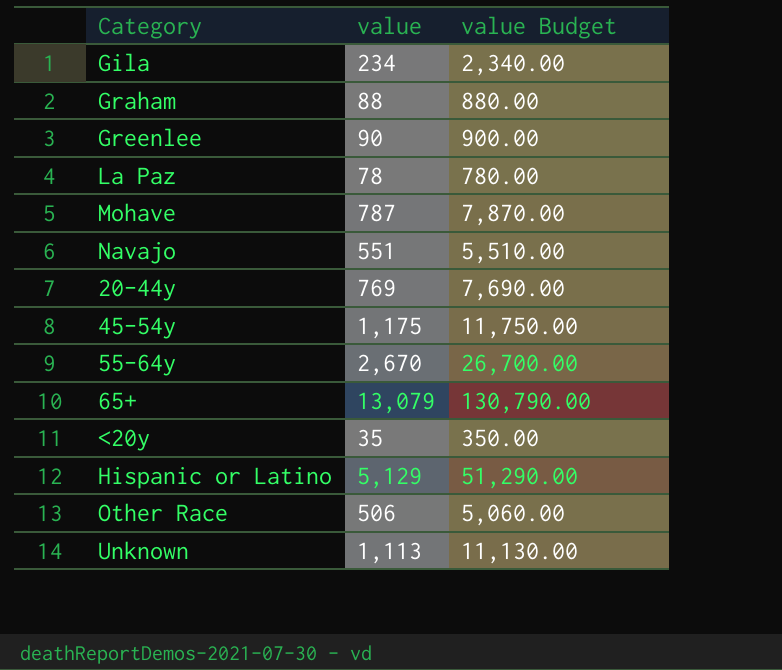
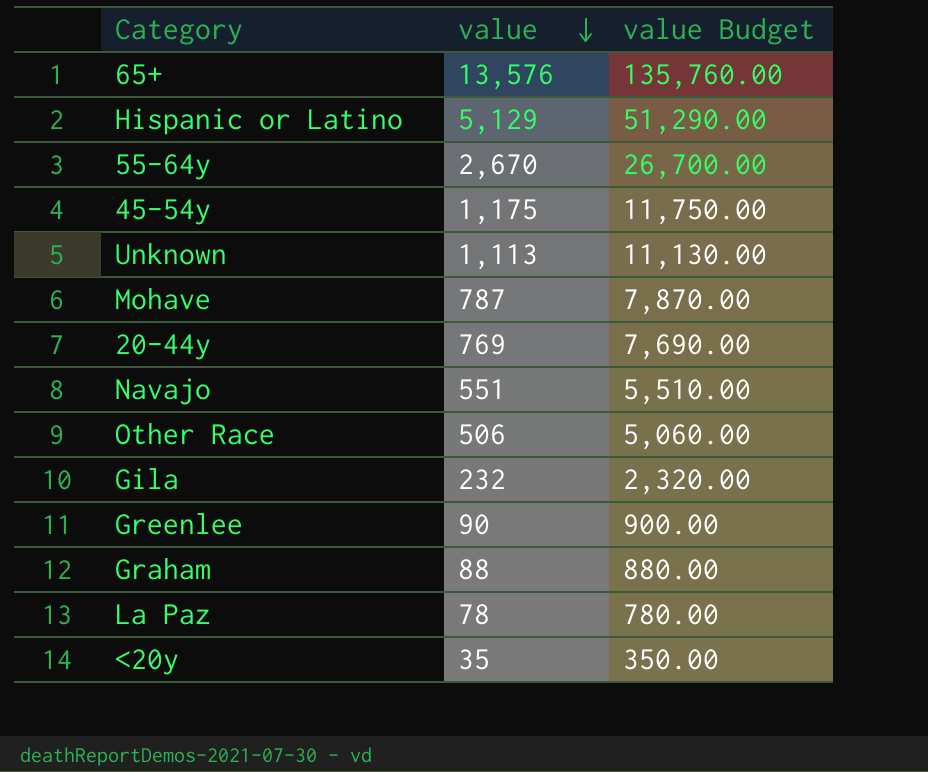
row order: none -> value descending
65+ | value: 13,079 -> 13,576
65+ | value Budget: 130,790.00 -> 135,760.00
Gila | value: 234 -> 232
Gila | value Budget: 2,340.00 -> 2,320.00

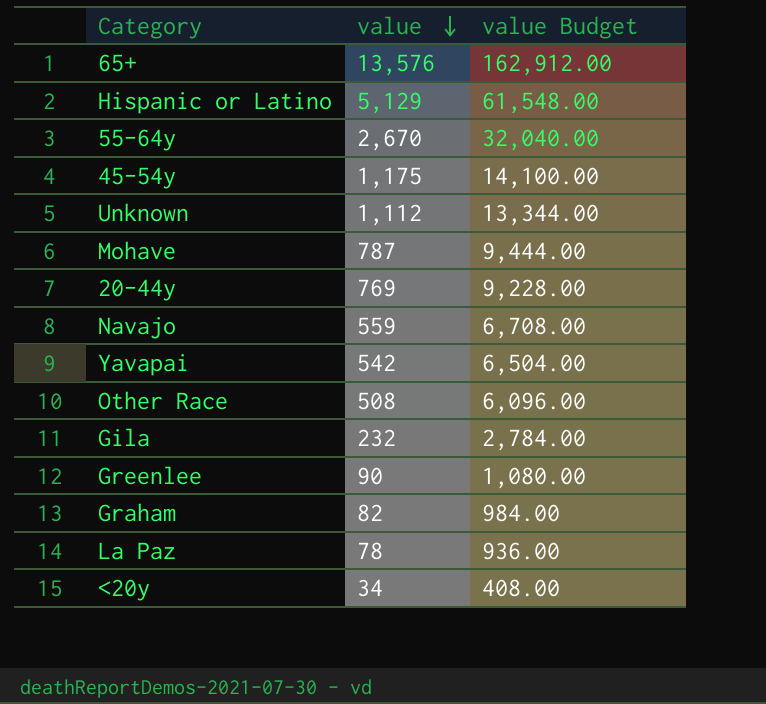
column value Budget | formula: [value] * 10 -> [value] * 12
Unknown | value: 1,113 -> 1,112
Navajo | value: 551 -> 559
row Yavapai: none -> 542 | 6,504.00
Other Race | value: 506 -> 508
Graham | value: 88 -> 82
<20y | value: 35 -> 34

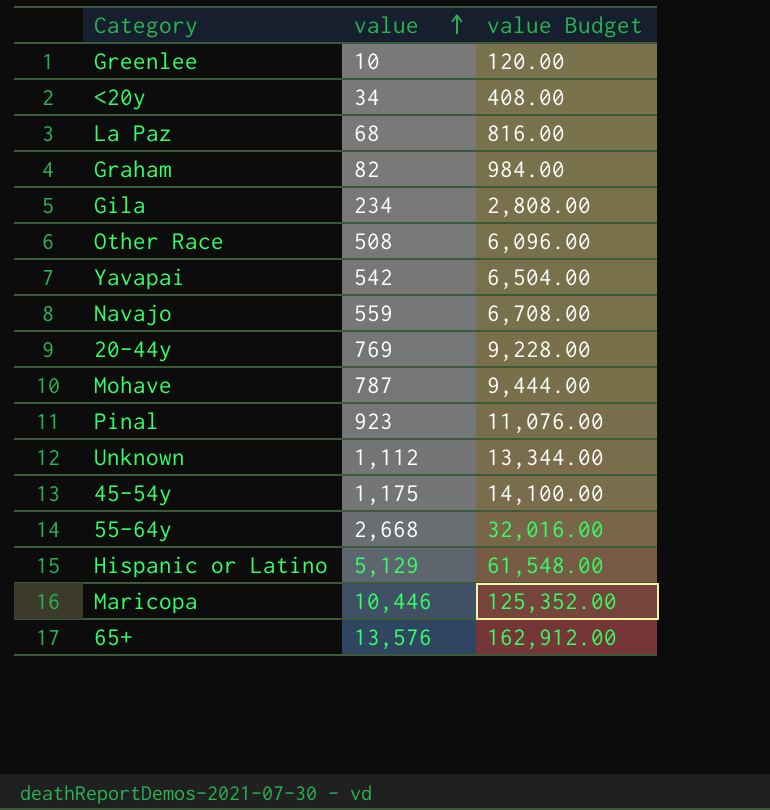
row order: value descending -> value ascending
Greenlee | value: 90 -> 10
Greenlee | value Budget: 1,080.00 -> 120.00
La Paz | value: 78 -> 68
La Paz | value Budget: 936.00 -> 816.00
Gila | value: 232 -> 234
Gila | value Budget: 2,784.00 -> 2,808.00
row Pinal: none -> 923 | 11,076.00
55-64y | value: 2,670 -> 2,668
55-64y | value Budget: 32,040.00 -> 32,016.00
row Maricopa: none -> 10,446 | 125,352.00

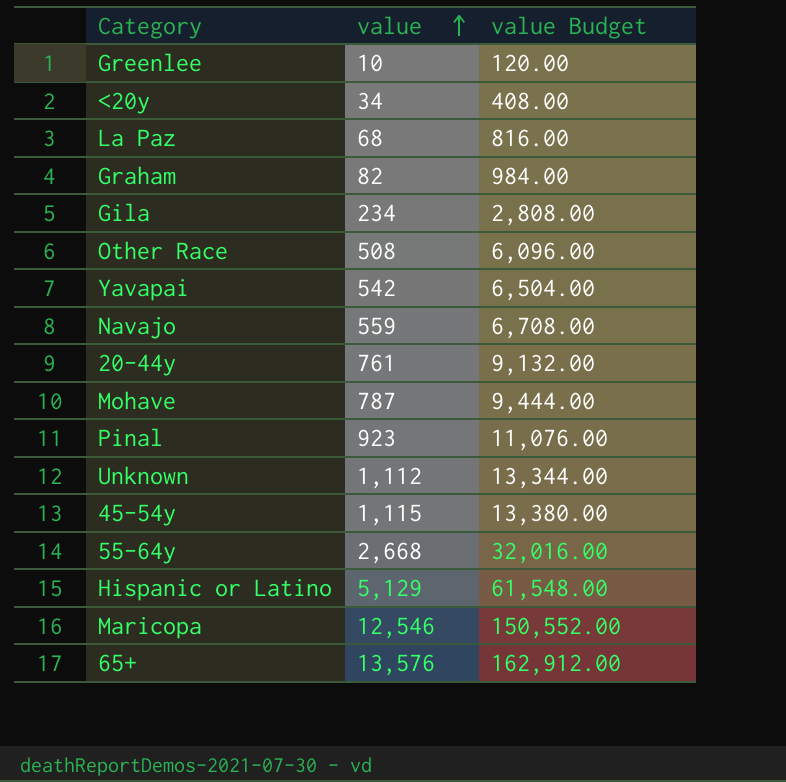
20-44y | value: 769 -> 761
20-44y | value Budget: 9,228.00 -> 9,132.00
45-54y | value: 1,175 -> 1,115
45-54y | value Budget: 14,100.00 -> 13,380.00
Maricopa | value: 10,446 -> 12,546
Maricopa | value Budget: 125,352.00 -> 150,552.00

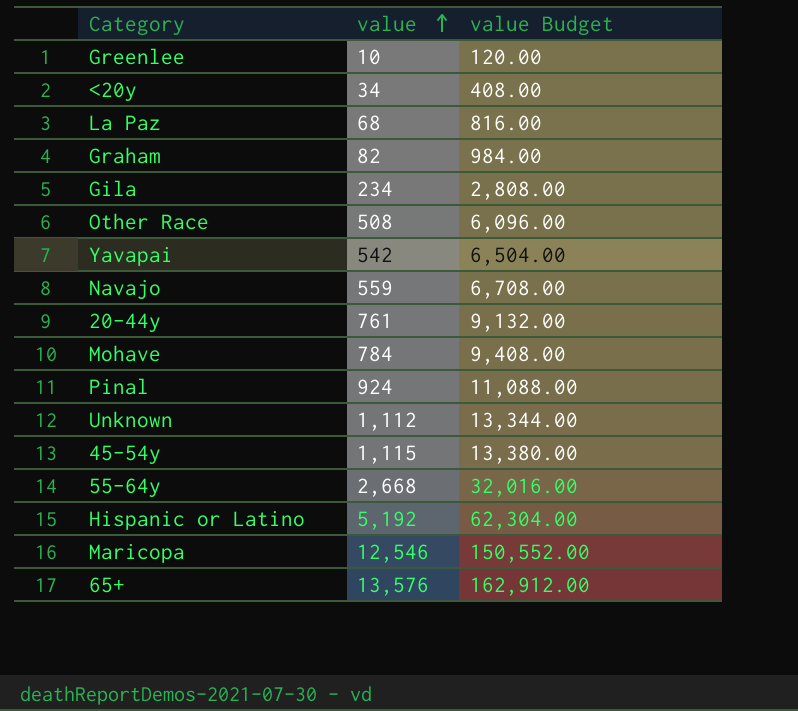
Mohave | value: 787 -> 784
Mohave | value Budget: 9,444.00 -> 9,408.00
Pinal | value: 923 -> 924
Pinal | value Budget: 11,076.00 -> 11,088.00
Hispanic or Latino | value: 5,129 -> 5,192
Hispanic or Latino | value Budget: 61,548.00 -> 62,304.00

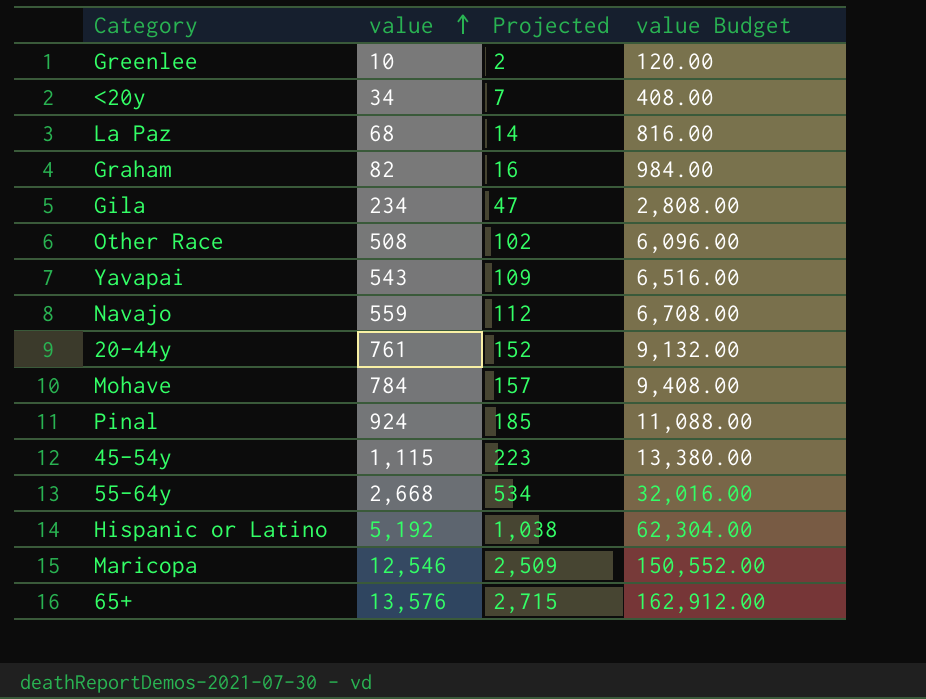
column Projected | formula: none -> [value] * 0.2
row Unknown: 1,112 | 13,344.00 -> none
Yavapai | value: 542 -> 543
Yavapai | value Budget: 6,504.00 -> 6,516.00

